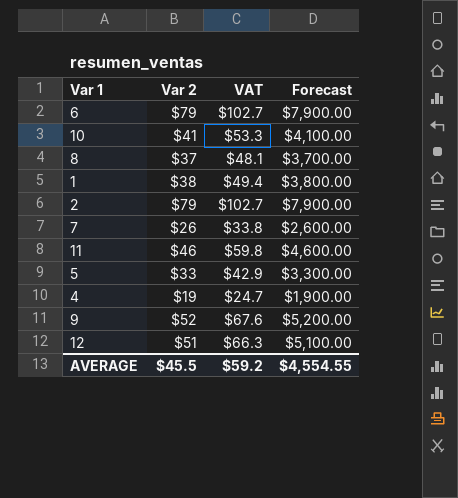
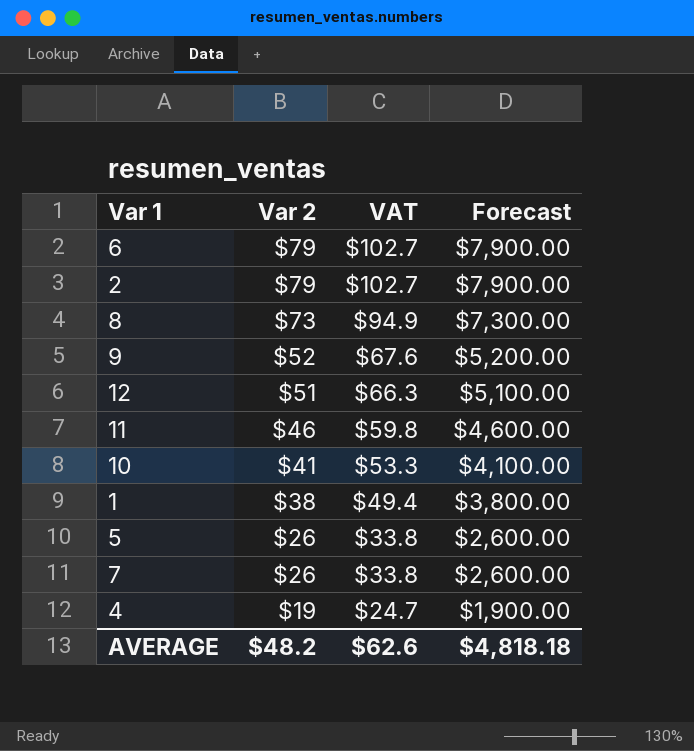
row order: none -> Var 2 descending
8 | Var 2: $37 -> $73
8 | VAT: $48.1 -> $94.9
8 | Forecast: $3,700.00 -> $7,300.00
5 | Var 2: $33 -> $26
5 | VAT: $42.9 -> $33.8
5 | Forecast: $3,300.00 -> $2,600.00
AVERAGE | Var 2: $45.5 -> $48.2
AVERAGE | VAT: $59.2 -> $62.6
AVERAGE | Forecast: $4,554.55 -> $4,818.18

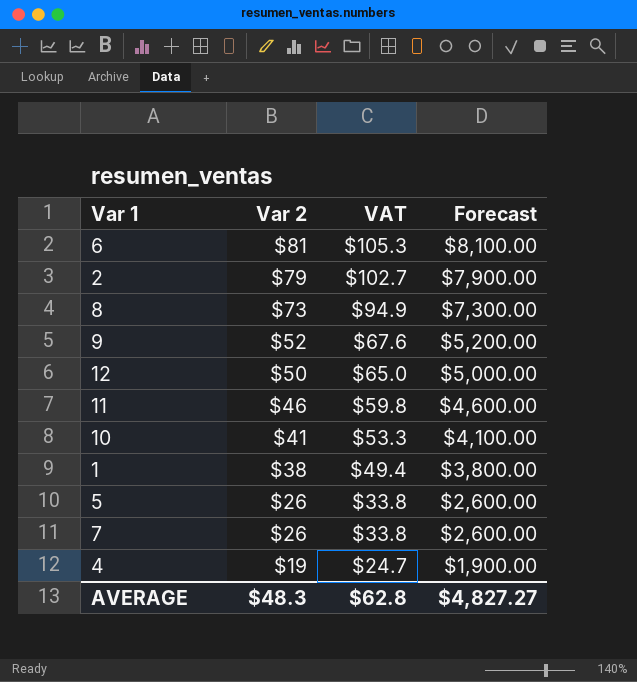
6 | Var 2: $79 -> $81
6 | VAT: $102.7 -> $105.3
6 | Forecast: $7,900.00 -> $8,100.00
12 | Var 2: $51 -> $50
12 | VAT: $66.3 -> $65.0
12 | Forecast: $5,100.00 -> $5,000.00
AVERAGE | Var 2: $48.2 -> $48.3
AVERAGE | VAT: $62.6 -> $62.8
AVERAGE | Forecast: $4,818.18 -> $4,827.27

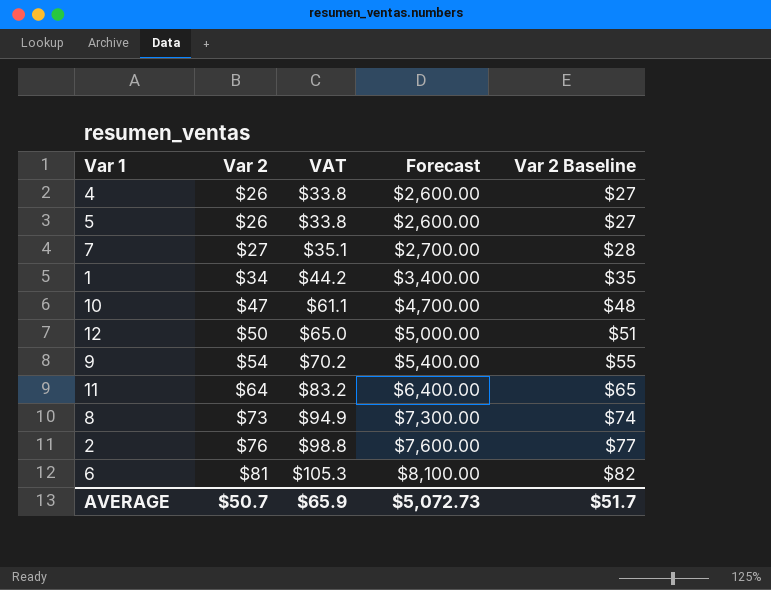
row order: Var 2 descending -> Var 2 ascending
column Var 2 Baseline | formula: none -> [Var 2] + 1
4 | Var 2: $19 -> $26
4 | VAT: $24.7 -> $33.8
4 | Forecast: $1,900.00 -> $2,600.00
7 | Var 2: $26 -> $27
7 | VAT: $33.8 -> $35.1
7 | Forecast: $2,600.00 -> $2,700.00
1 | Var 2: $38 -> $34
1 | VAT: $49.4 -> $44.2
1 | Forecast: $3,800.00 -> $3,400.00
10 | Var 2: $41 -> $47
10 | VAT: $53.3 -> $61.1
10 | Forecast: $4,100.00 -> $4,700.00
9 | Var 2: $52 -> $54
9 | VAT: $67.6 -> $70.2
9 | Forecast: $5,200.00 -> $5,400.00
11 | Var 2: $46 -> $64
11 | VAT: $59.8 -> $83.2
11 | Forecast: $4,600.00 -> $6,400.00
2 | Var 2: $79 -> $76
2 | VAT: $102.7 -> $98.8
2 | Forecast: $7,900.00 -> $7,600.00
AVERAGE | Var 2: $48.3 -> $50.7
AVERAGE | VAT: $62.8 -> $65.9
AVERAGE | Forecast: $4,827.27 -> $5,072.73

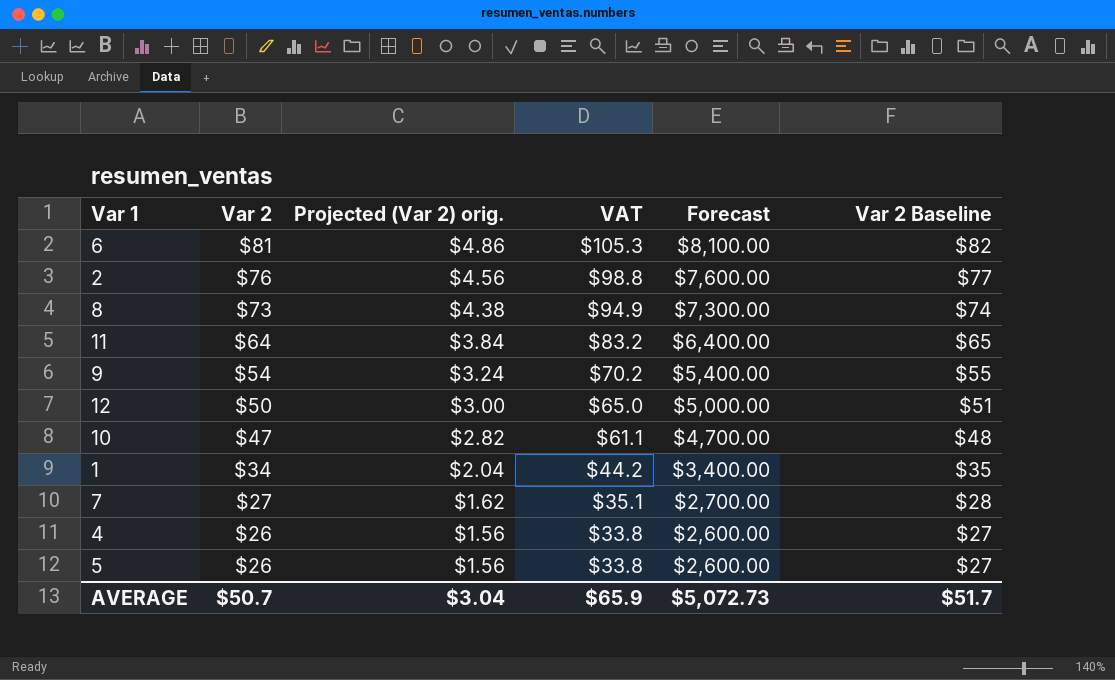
row order: Var 2 ascending -> Var 2 descending
column Projected (Var 2) orig. | formula: none -> [Var 2] * 0.06

